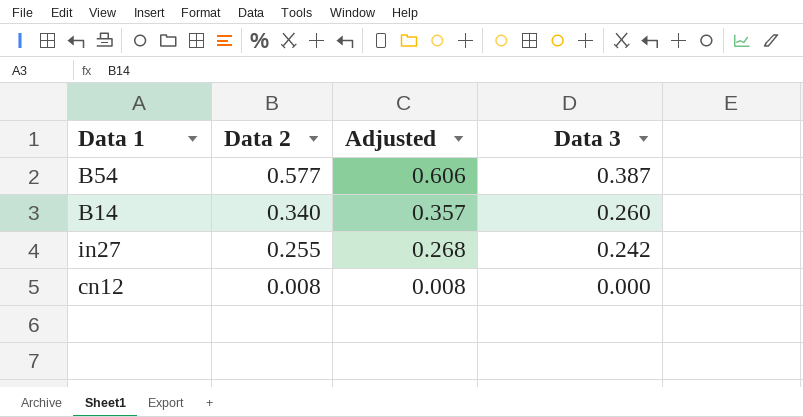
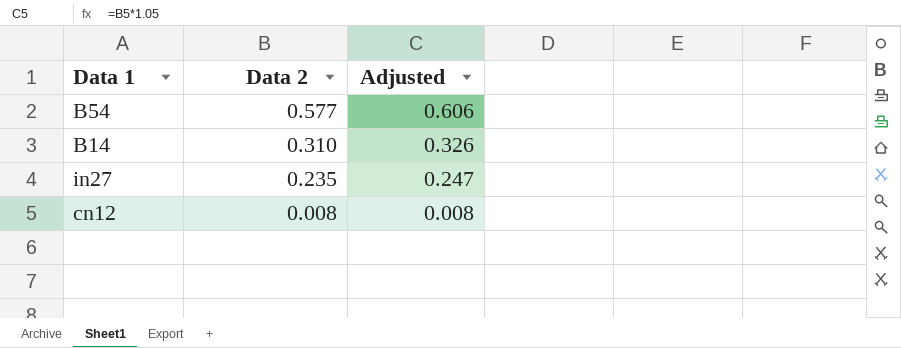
column Data 3 | position: 4 -> none
B14 | Data 2: 0.340 -> 0.310
B14 | Adjusted: 0.357 -> 0.326
in27 | Data 2: 0.255 -> 0.235
in27 | Adjusted: 0.268 -> 0.247

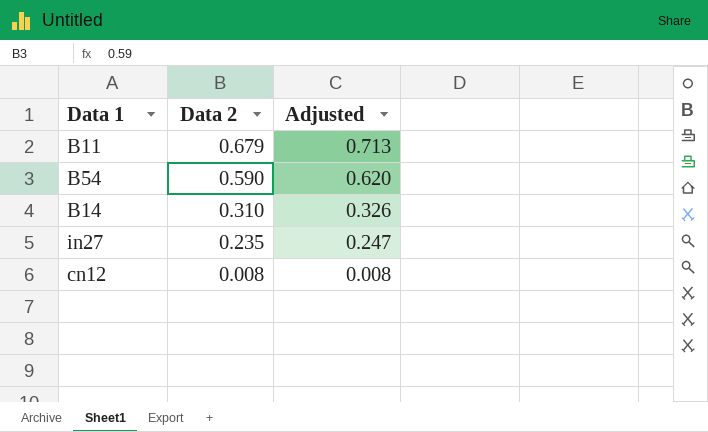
row B11: none -> 0.679 | 0.713
B54 | Data 2: 0.577 -> 0.590
B54 | Adjusted: 0.606 -> 0.620

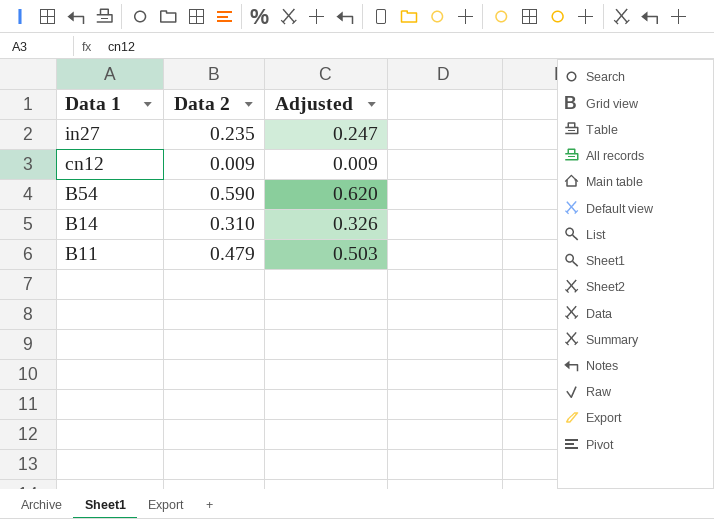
row order: Data 2 descending -> Data 1 descending
cn12 | Data 2: 0.008 -> 0.009
cn12 | Adjusted: 0.008 -> 0.009
B11 | Data 2: 0.679 -> 0.479
B11 | Adjusted: 0.713 -> 0.503

